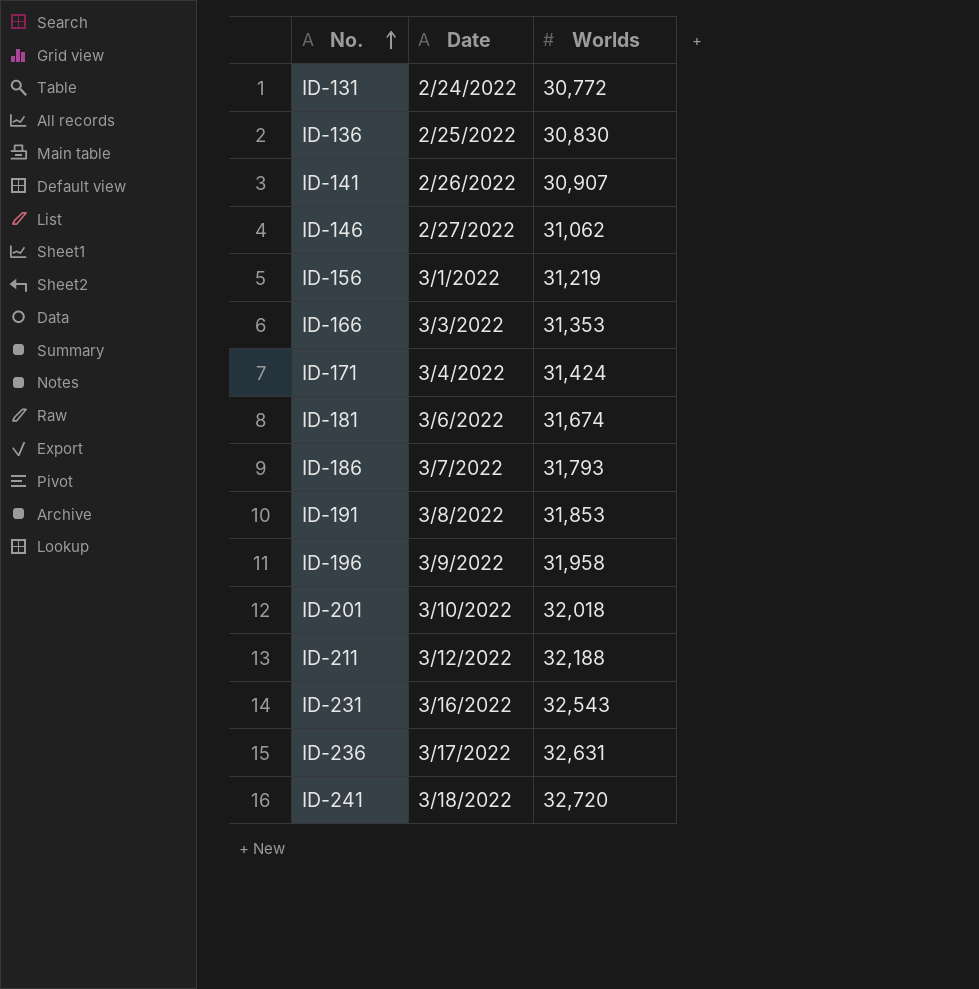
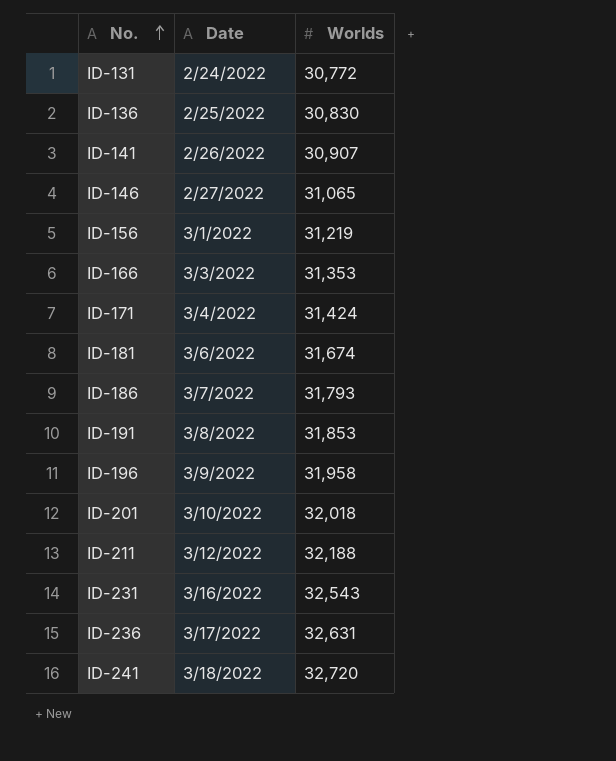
ID-146 | Worlds: 31,062 -> 31,065

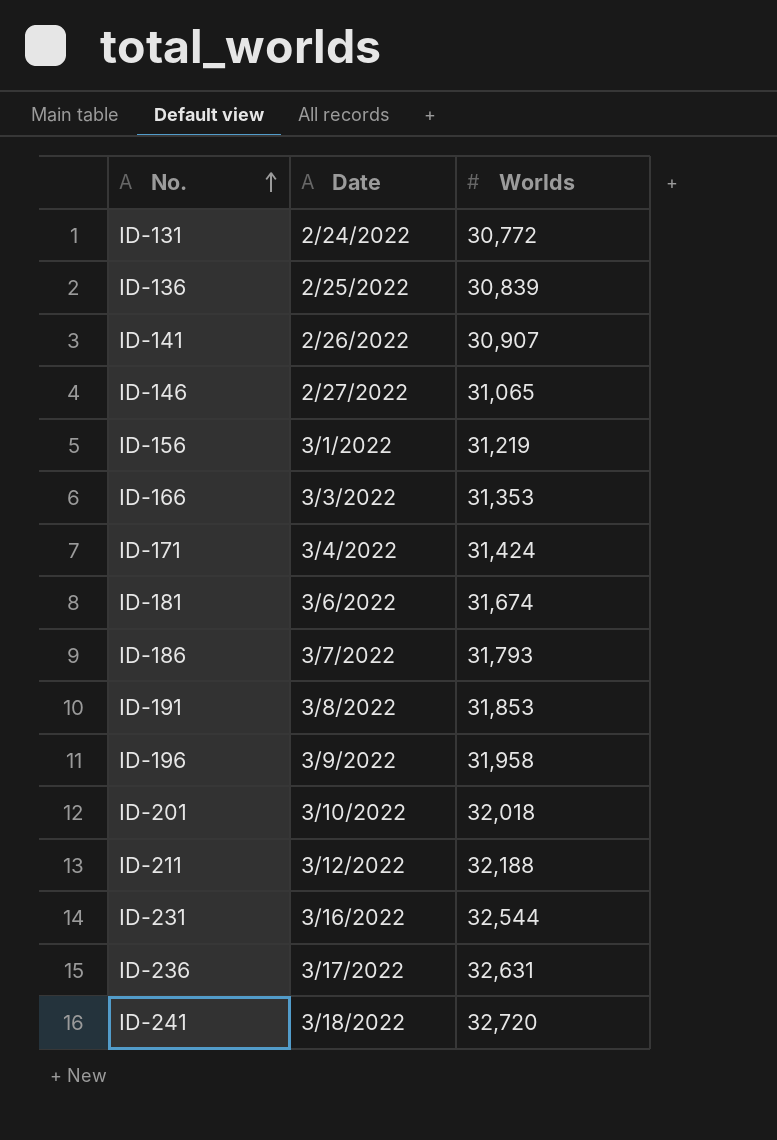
ID-136 | Worlds: 30,830 -> 30,839
ID-231 | Worlds: 32,543 -> 32,544

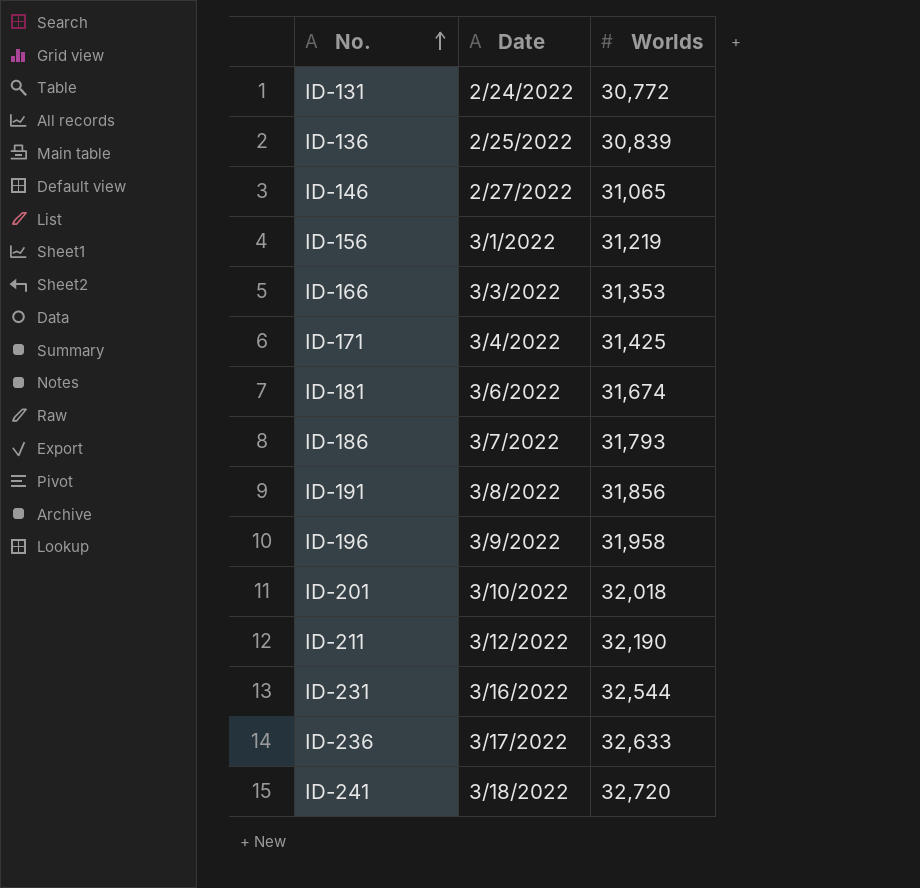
row ID-141: 2/26/2022 | 30,907 -> none
ID-171 | Worlds: 31,424 -> 31,425
ID-191 | Worlds: 31,853 -> 31,856
ID-211 | Worlds: 32,188 -> 32,190
ID-236 | Worlds: 32,631 -> 32,633

